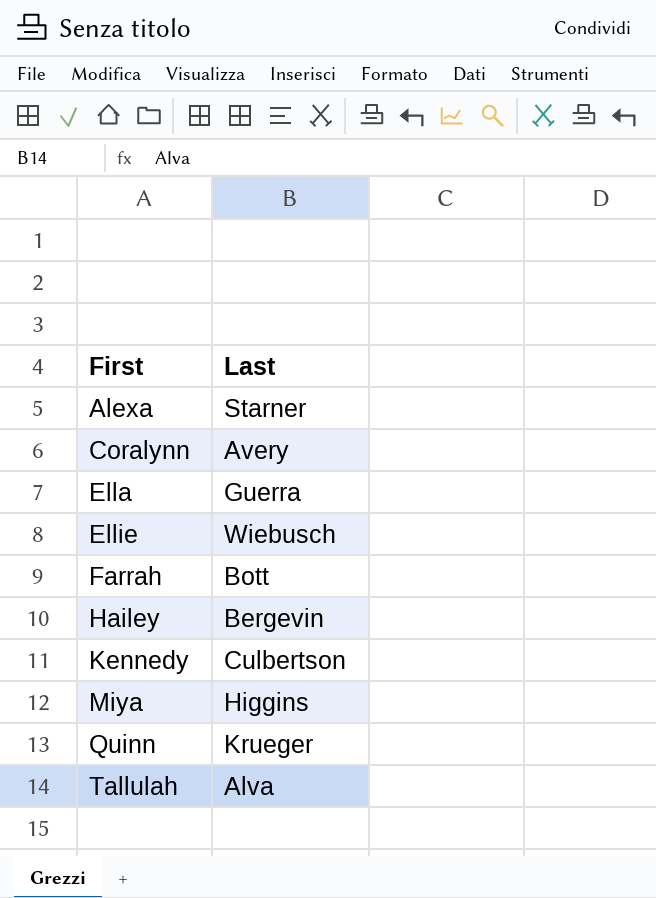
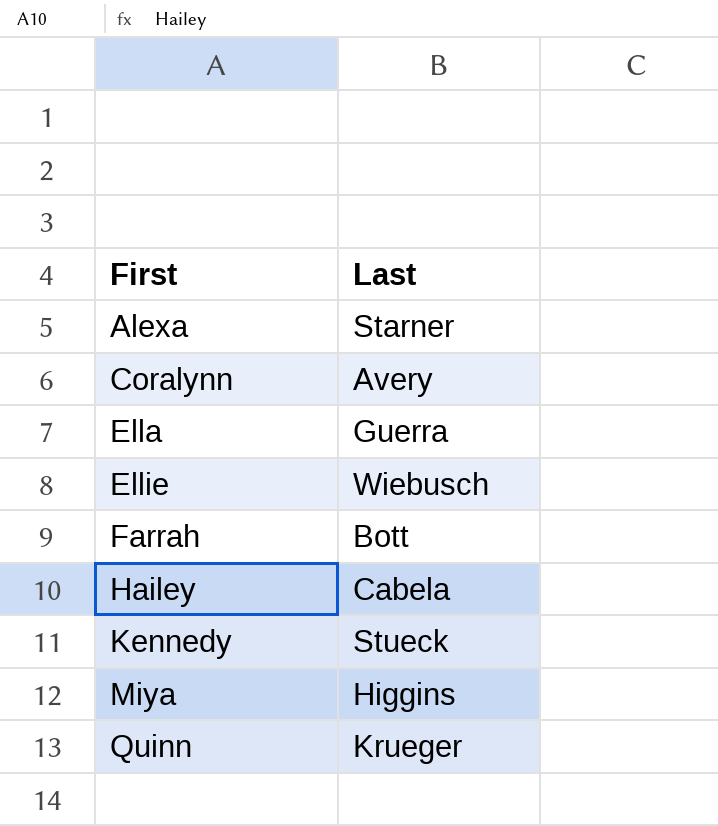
row Tallulah: Alva -> none
Hailey | Last: Bergevin -> Cabela
Kennedy | Last: Culbertson -> Stueck

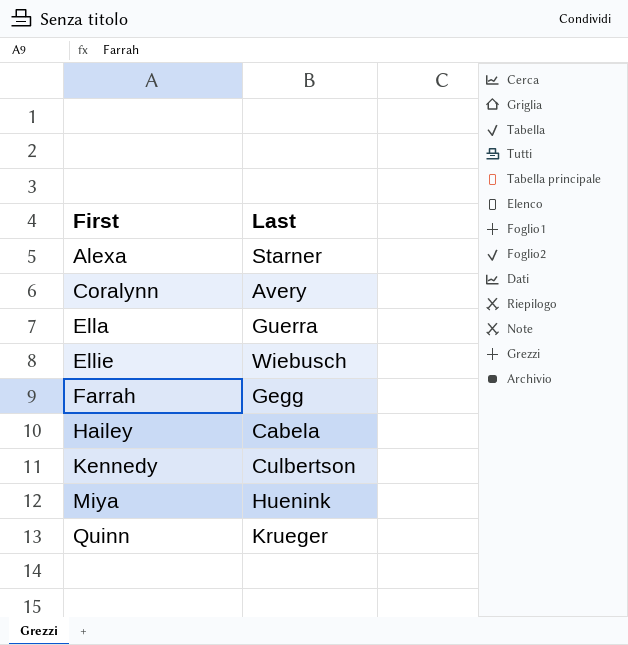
Farrah | Last: Bott -> Gegg
Kennedy | Last: Stueck -> Culbertson
Miya | Last: Higgins -> Huenink

